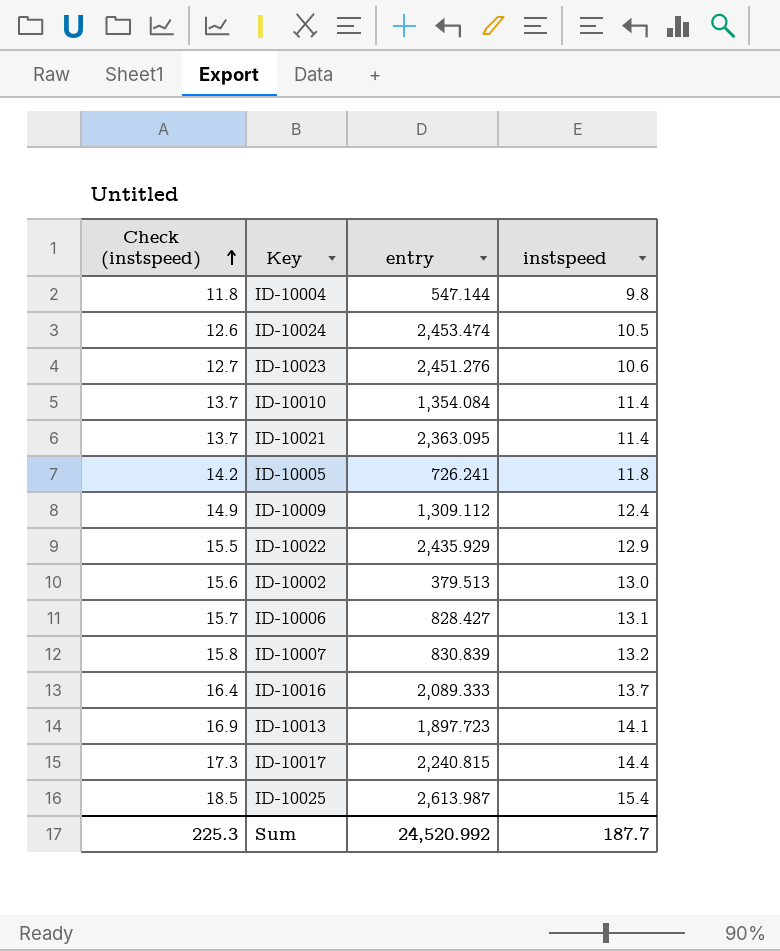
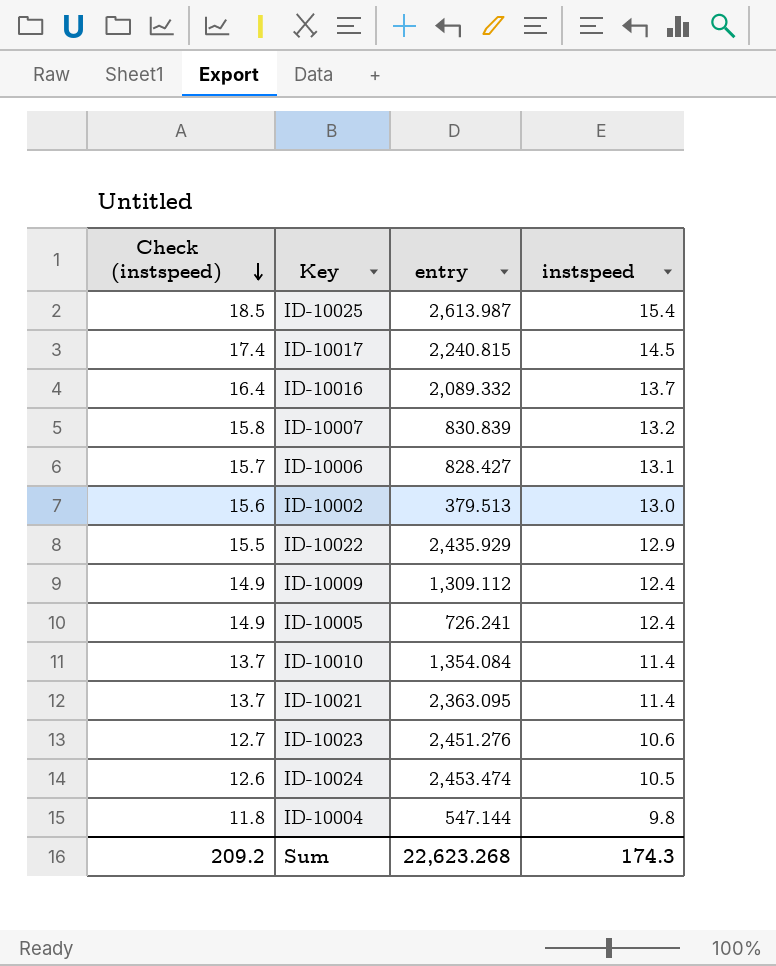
row order: Check (instspeed) ascending -> Check (instspeed) descending
row ID-10013: 16.9 | 1,897.723 | 14.1 -> none
ID-10017 | Check (instspeed): 17.3 -> 17.4
ID-10017 | instspeed: 14.4 -> 14.5
ID-10016 | entry: 2,089.333 -> 2,089.332
ID-10005 | Check (instspeed): 14.2 -> 14.9
ID-10005 | instspeed: 11.8 -> 12.4
Sum | Check (instspeed): 225.3 -> 209.2
Sum | entry: 24,520.992 -> 22,623.268
Sum | instspeed: 187.7 -> 174.3

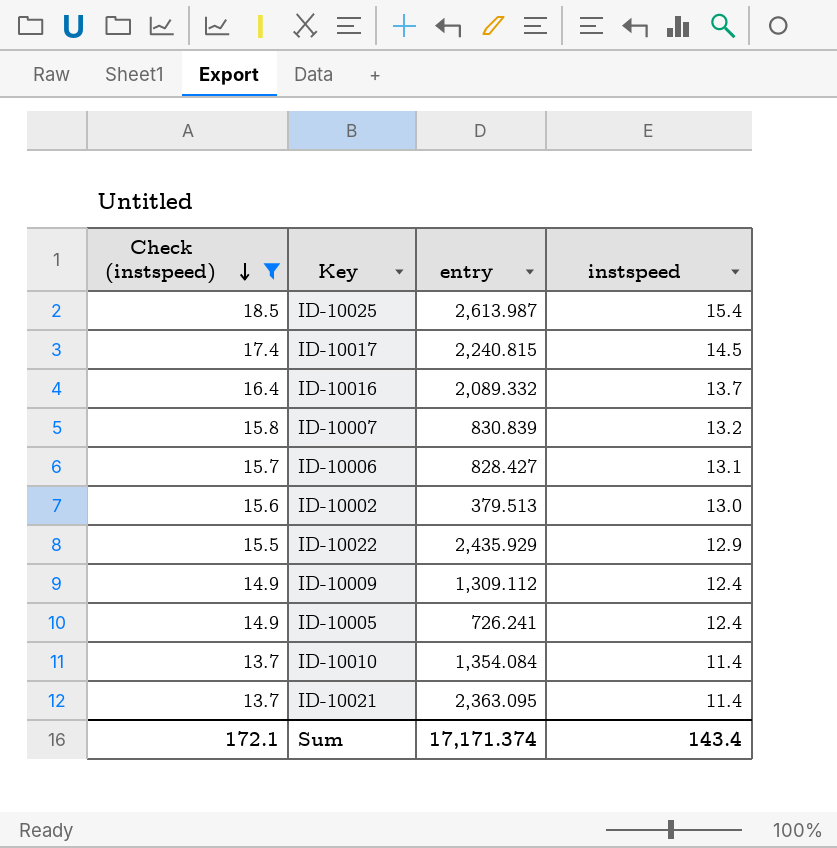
filter: none -> Check (instspeed) >= 13.7
Sum | Check (instspeed): 209.2 -> 172.1
Sum | entry: 22,623.268 -> 17,171.374
Sum | instspeed: 174.3 -> 143.4

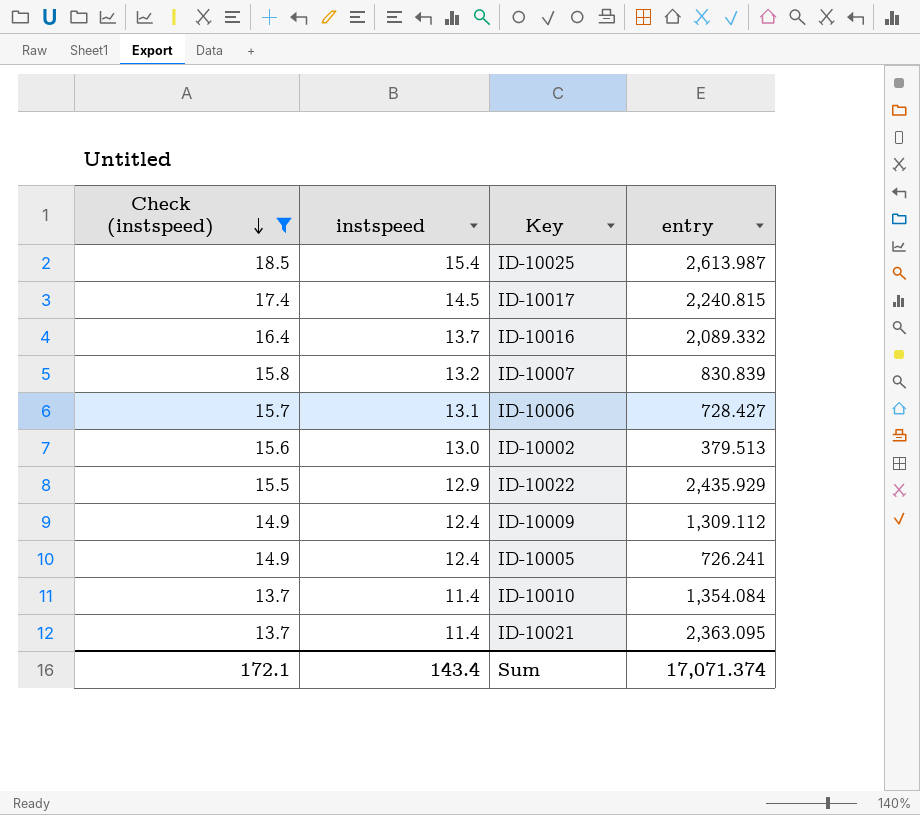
column instspeed | position: 4 -> 2
ID-10006 | entry: 828.427 -> 728.427
Sum | entry: 17,171.374 -> 17,071.374

